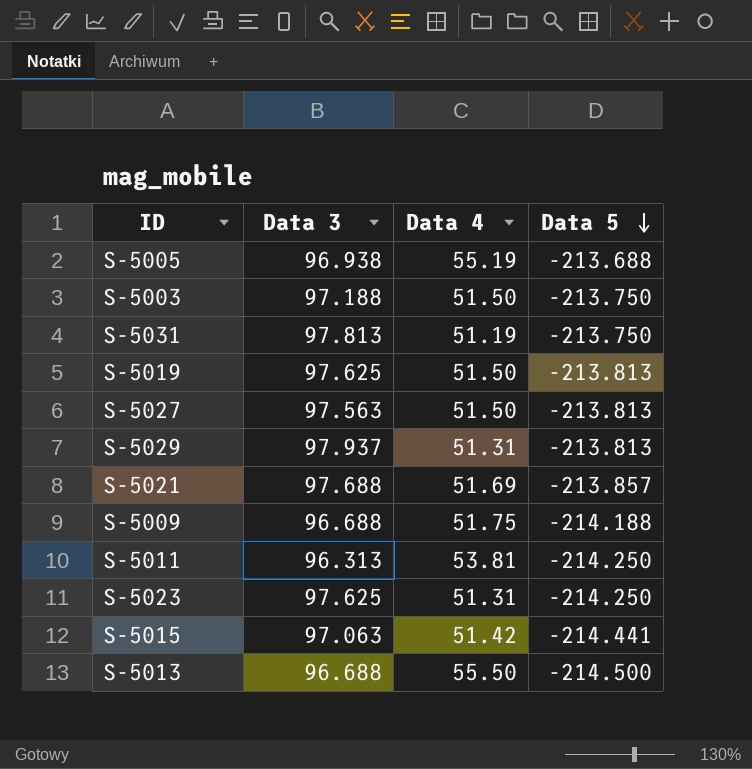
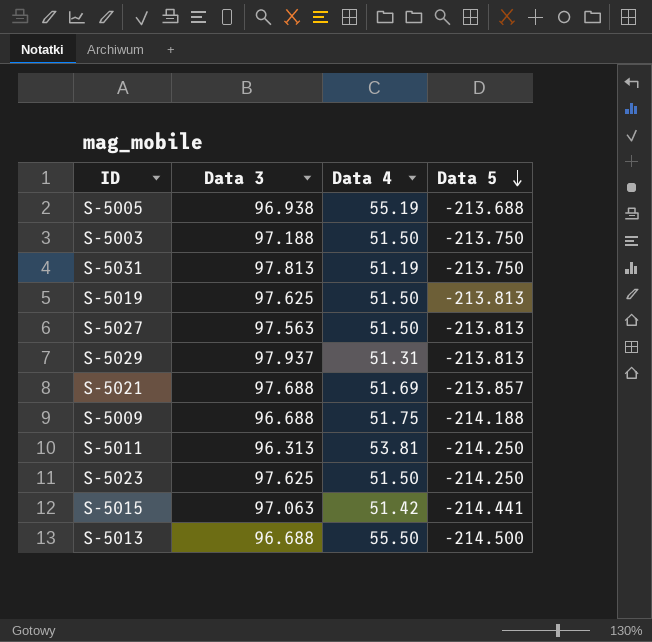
S-5023 | Data 4: 51.31 -> 51.50

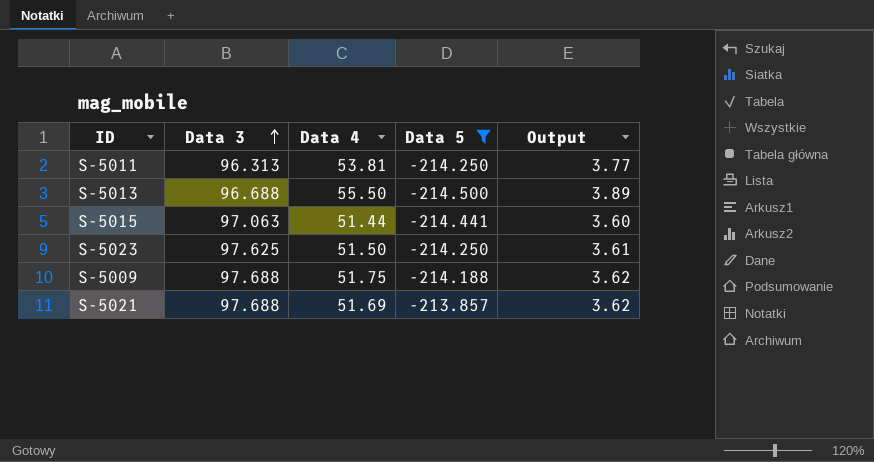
filter: none -> Data 5 <= -213.857
row order: Data 5 descending -> Data 3 ascending
column Output | formula: none -> [Data 4] * 0.07
S-5015 | Data 4: 51.42 -> 51.44
S-5009 | Data 3: 96.688 -> 97.688

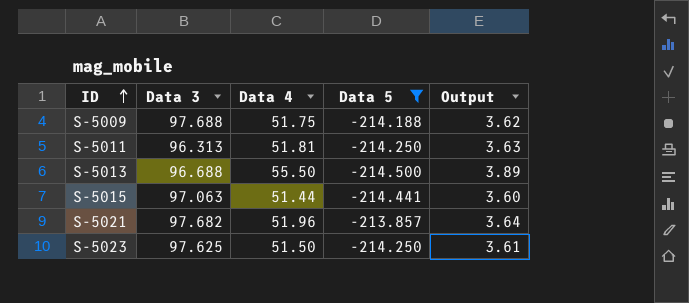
row order: Data 3 ascending -> ID ascending
S-5011 | Data 4: 53.81 -> 51.81
S-5011 | Output: 3.77 -> 3.63
S-5021 | Data 3: 97.688 -> 97.682
S-5021 | Data 4: 51.69 -> 51.96
S-5021 | Output: 3.62 -> 3.64

